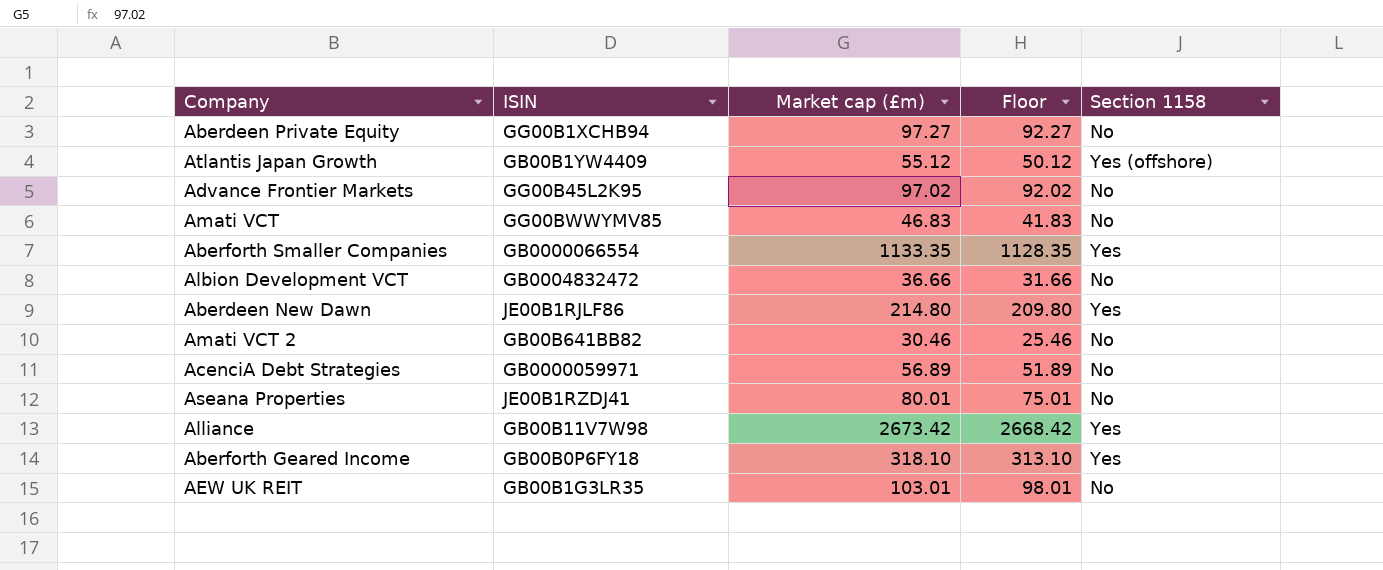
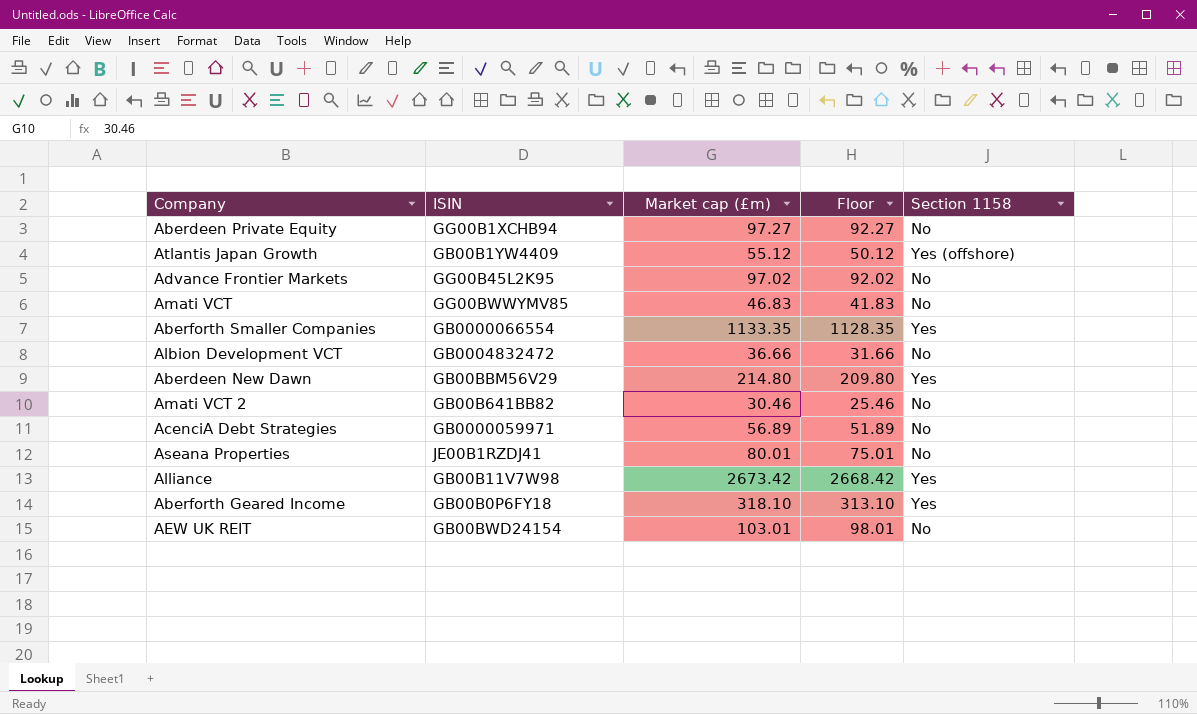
Aberdeen New Dawn | ISIN: JE00B1RJLF86 -> GB00BBM56V29
AEW UK REIT | ISIN: GB00B1G3LR35 -> GB00BWD24154

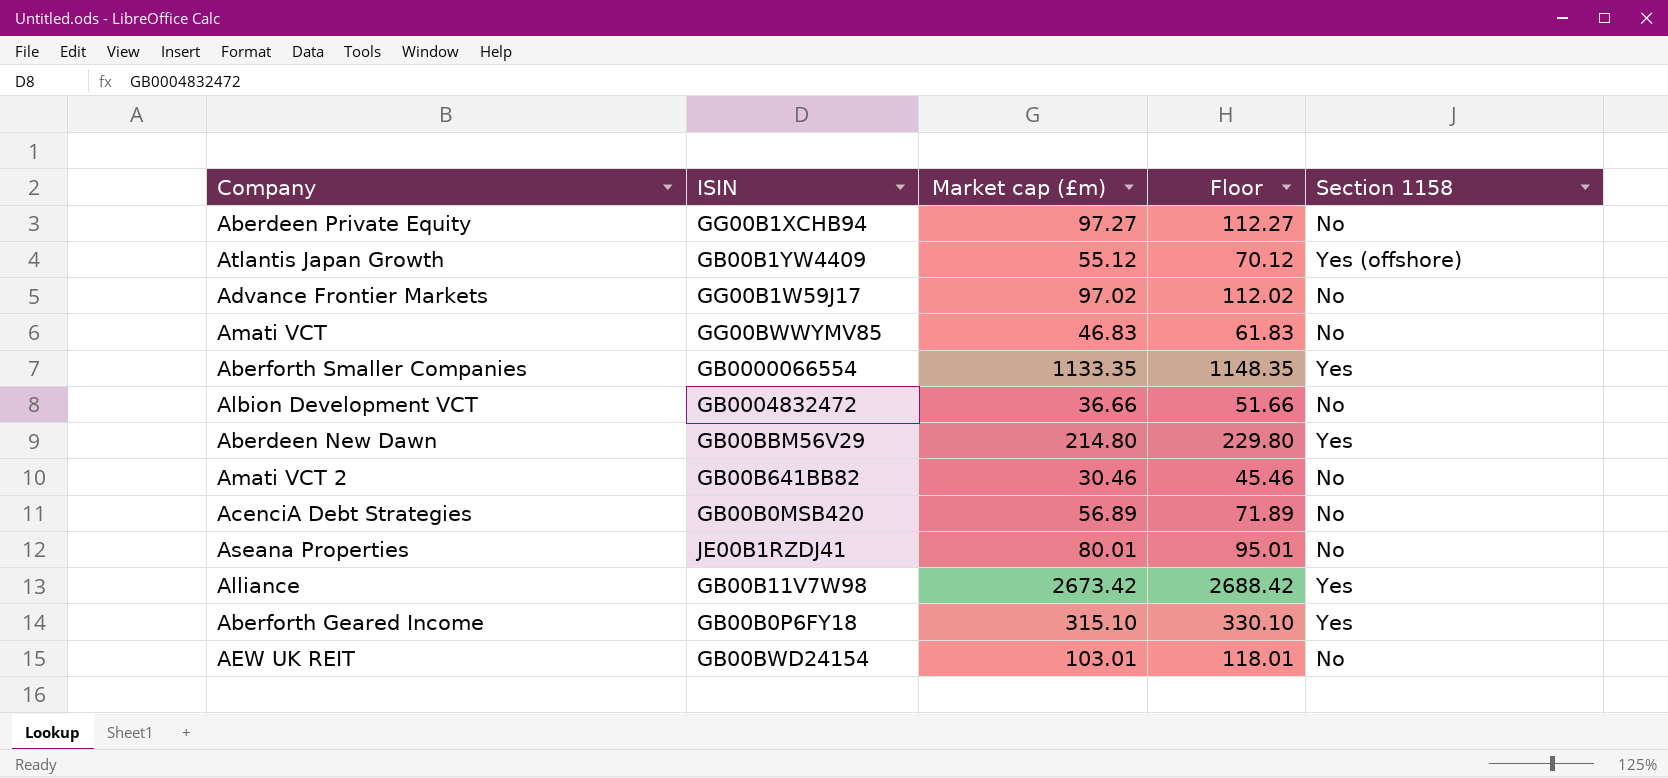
column Floor | formula: [Market cap (£m)] - 5 -> [Market cap (£m)] + 15
Advance Frontier Markets | ISIN: GG00B45L2K95 -> GG00B1W59J17
AcenciA Debt Strategies | ISIN: GB0000059971 -> GB00B0MSB420
Aberforth Geared Income | Market cap (£m): 318.10 -> 315.10

